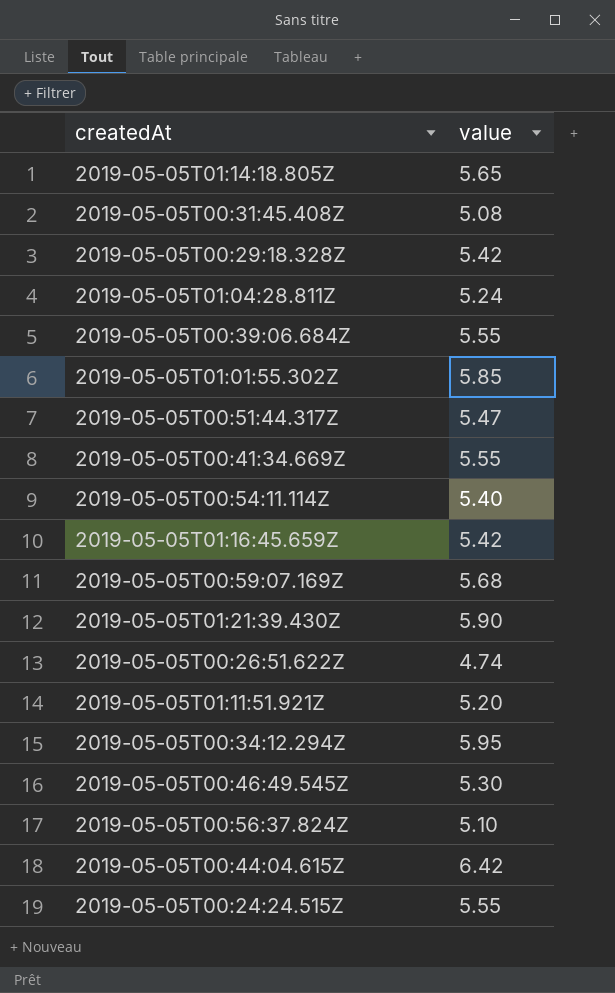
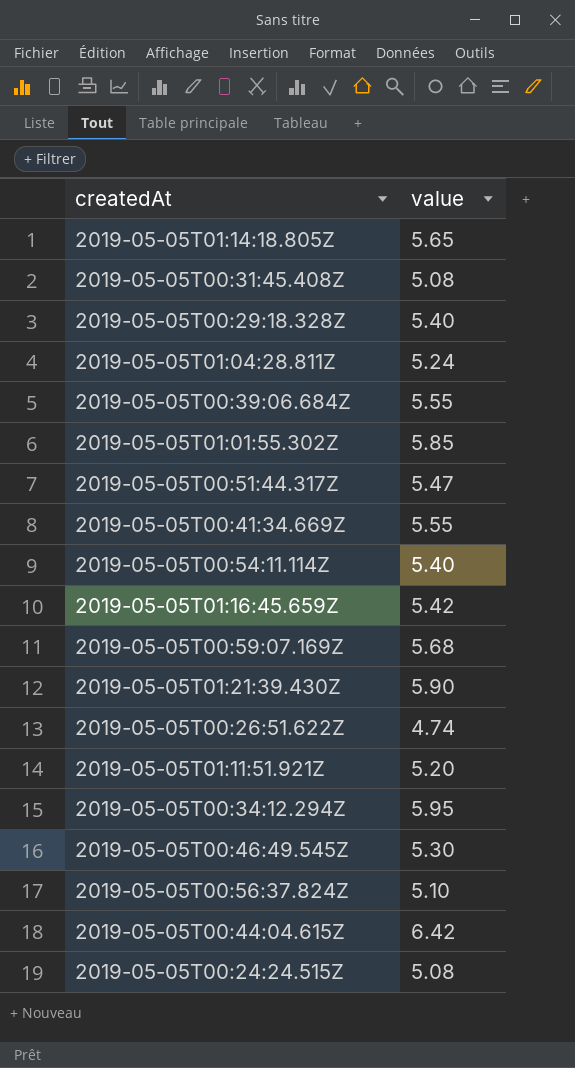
2019-05-05T00:29:18.328Z | value: 5.42 -> 5.40
2019-05-05T00:24:24.515Z | value: 5.55 -> 5.08

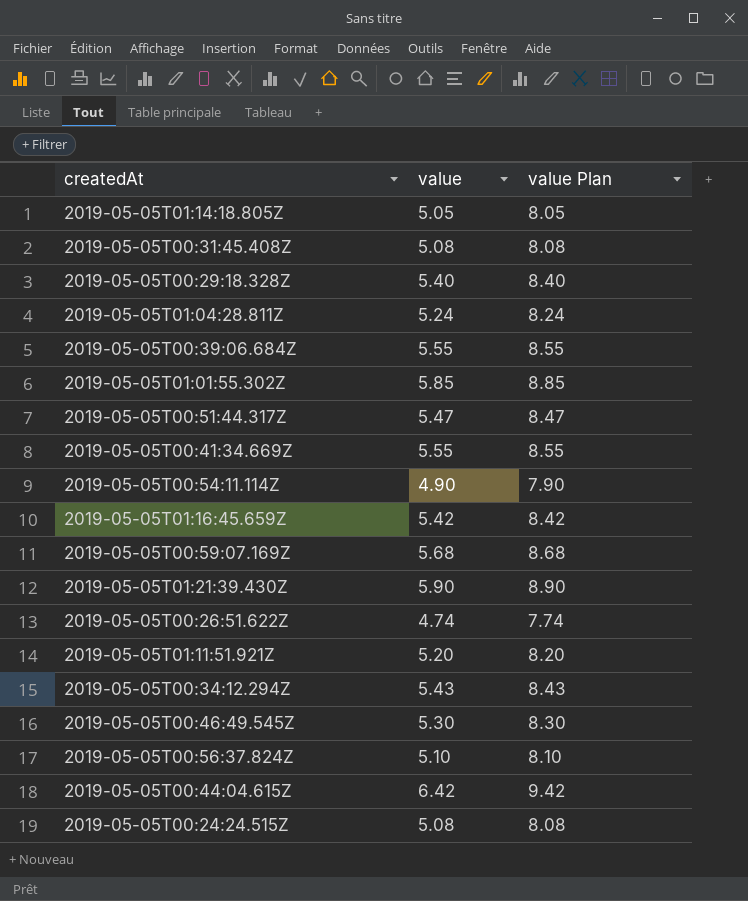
column value Plan | formula: none -> [value] + 3
2019-05-05T01:14:18.805Z | value: 5.65 -> 5.05
2019-05-05T00:54:11.114Z | value: 5.40 -> 4.90
2019-05-05T00:34:12.294Z | value: 5.95 -> 5.43

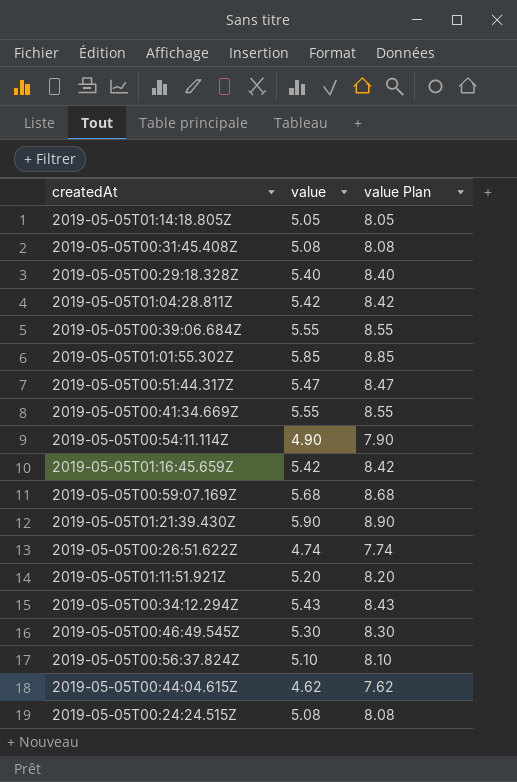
2019-05-05T01:04:28.811Z | value: 5.24 -> 5.42
2019-05-05T01:04:28.811Z | value Plan: 8.24 -> 8.42
2019-05-05T00:44:04.615Z | value: 6.42 -> 4.62
2019-05-05T00:44:04.615Z | value Plan: 9.42 -> 7.62

